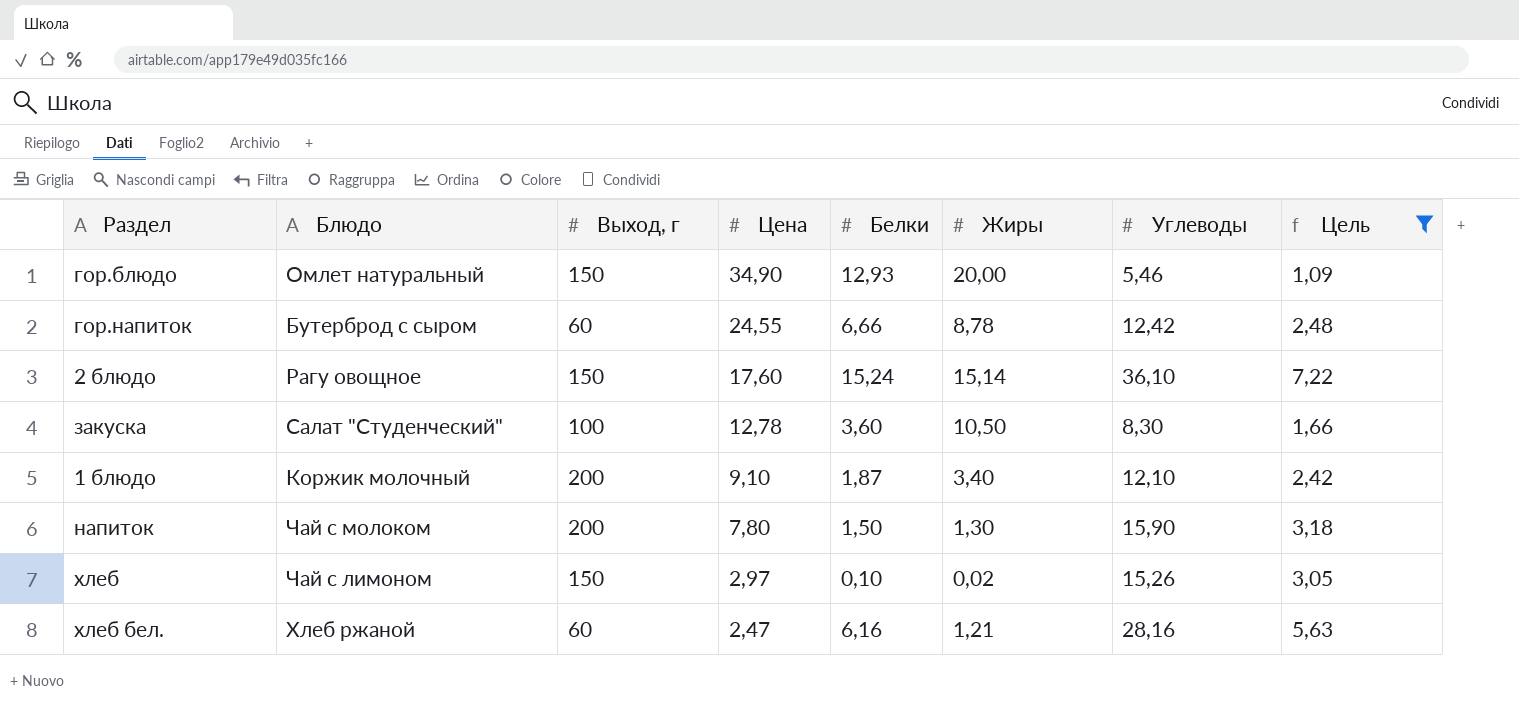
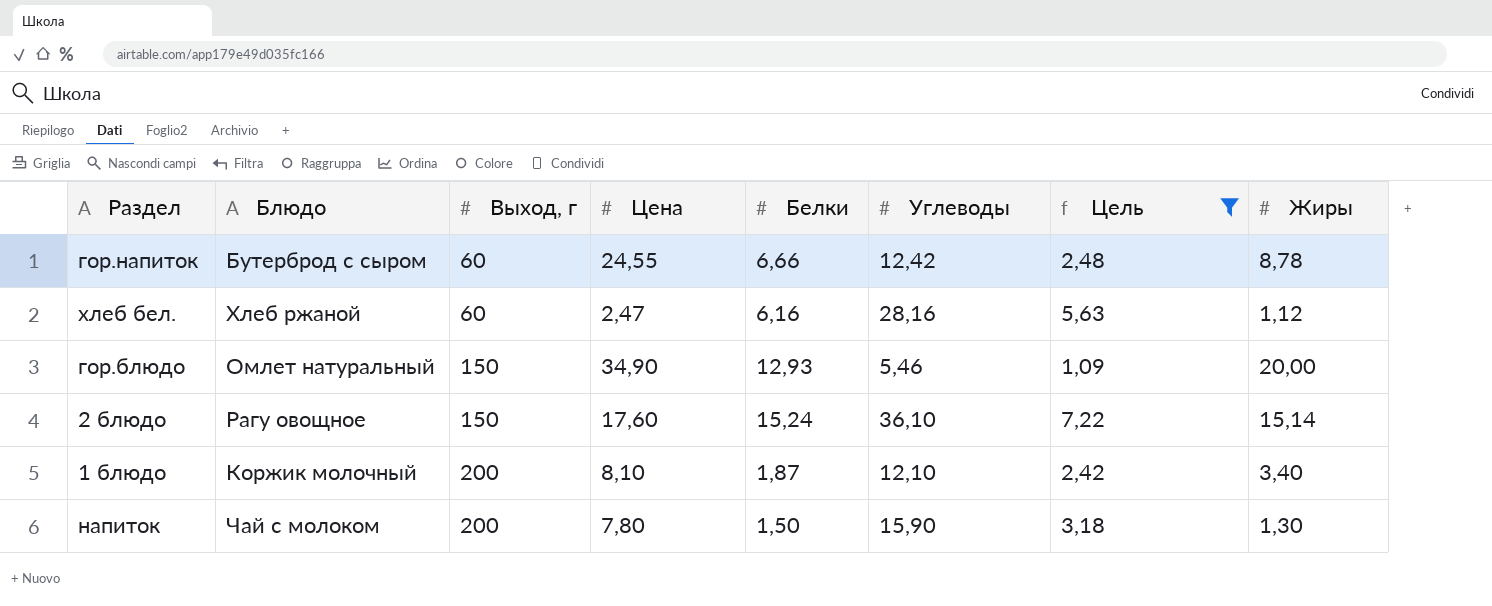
row order: Цена descending -> Выход, г ascending
column Жиры | position: 6 -> 8
row закуска: Салат "Студенческий" | 100 | 12,78 | 3,60 | 10,50 | 8,30 | 1,66 -> none
row хлеб: Чай с лимоном | 150 | 2,97 | 0,10 | 0,02 | 15,26 | 3,05 -> none
хлеб бел. | Жиры: 1,21 -> 1,12
1 блюдо | Цена: 9,10 -> 8,10

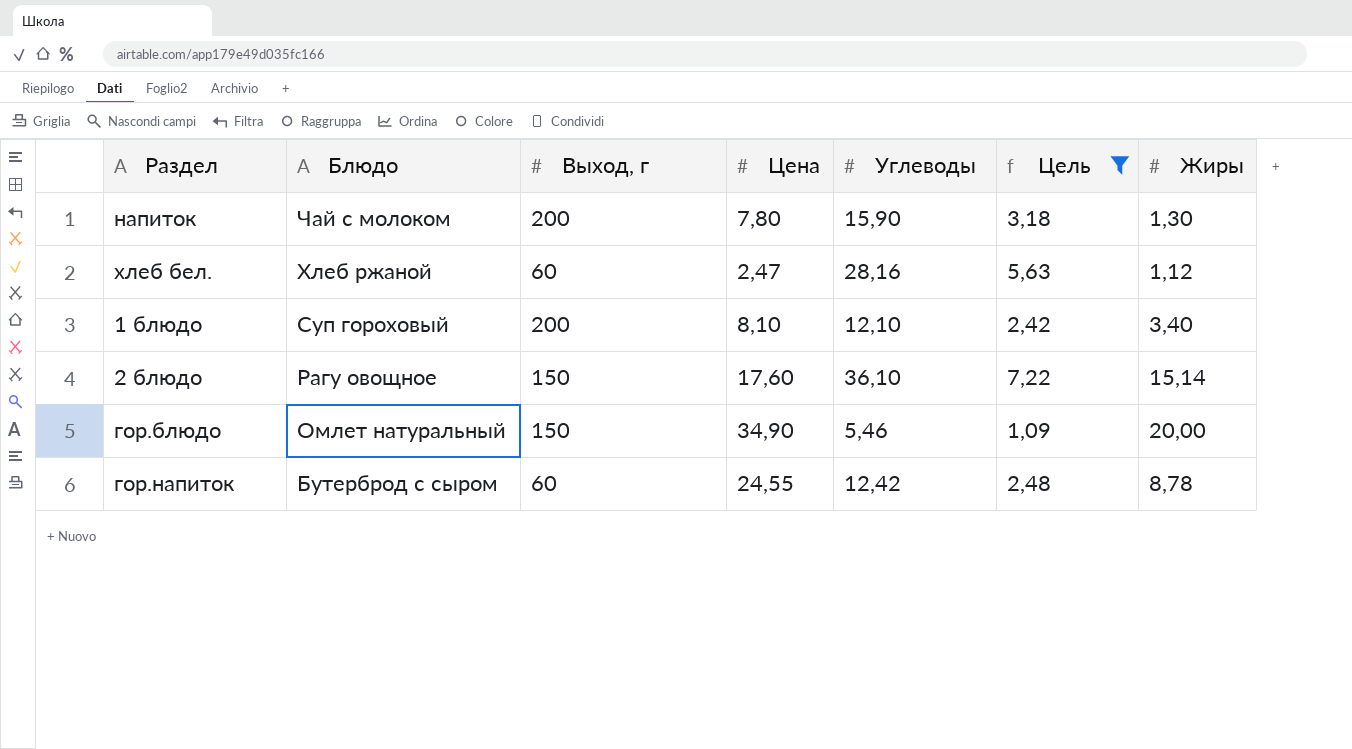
row order: Выход, г ascending -> Блюдо descending
column Белки | position: 5 -> none
1 блюдо | Блюдо: Коржик молочный -> Суп гороховый

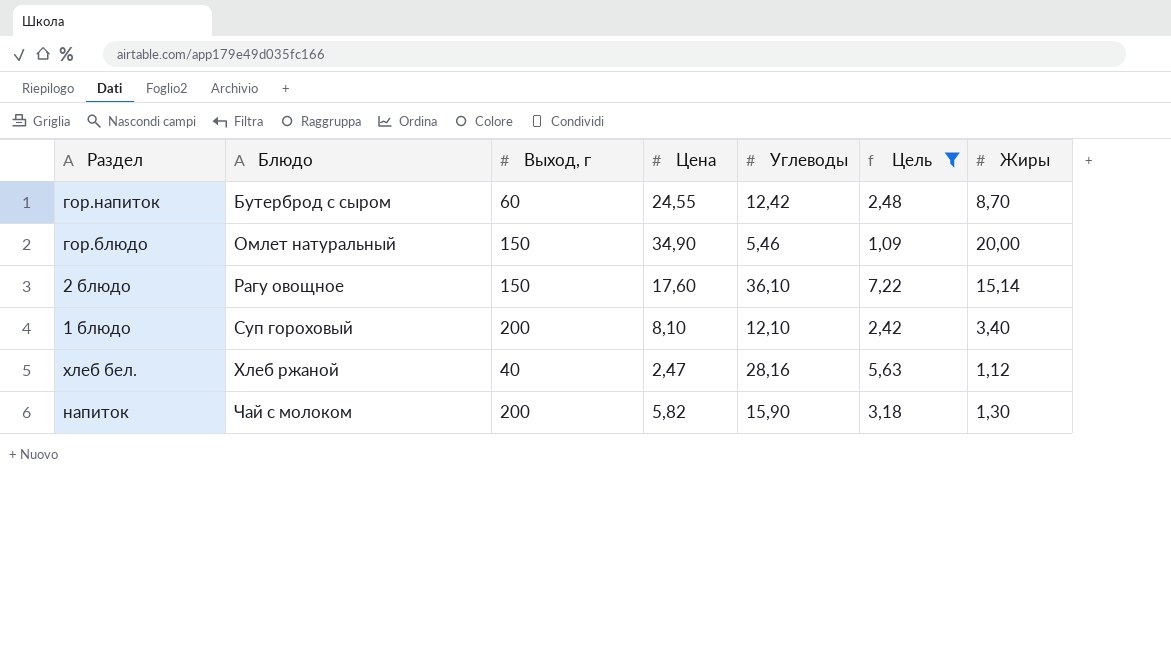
row order: Блюдо descending -> Блюдо ascending
гор.напиток | Жиры: 8,78 -> 8,70
хлеб бел. | Выход, г: 60 -> 40
напиток | Цена: 7,80 -> 5,82

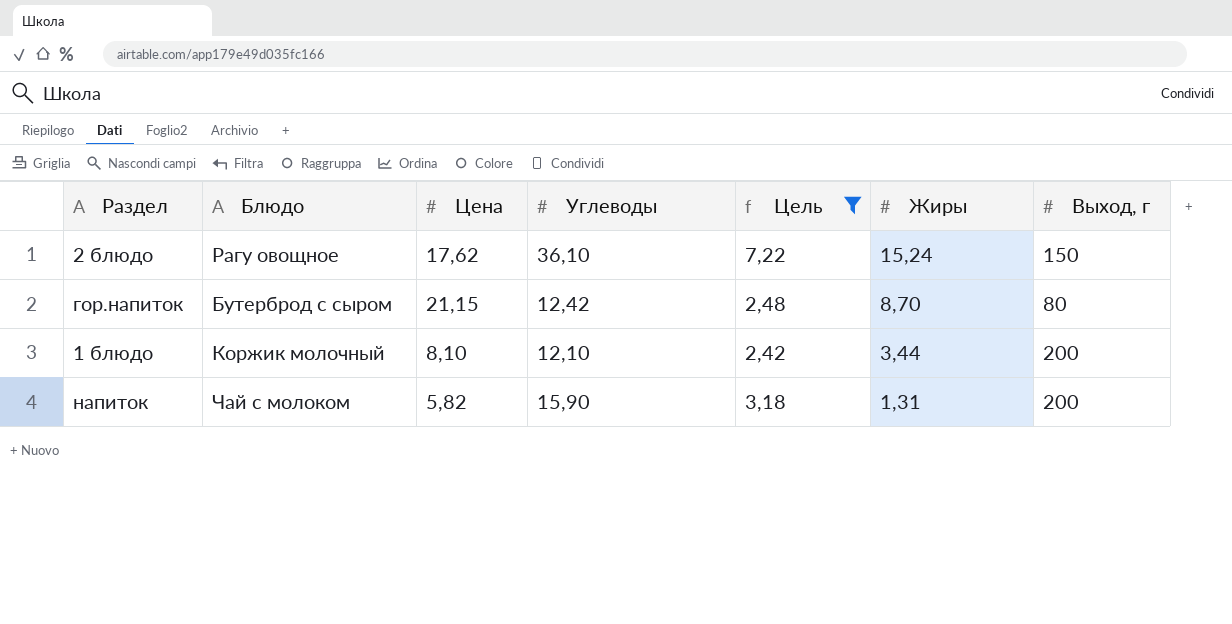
row order: Блюдо ascending -> Жиры descending
column Выход, г | position: 3 -> 7
row гор.блюдо: Омлет натуральный | 150 | 34,90 | 5,46 | 1,09 | 20,00 -> none
row хлеб бел.: Хлеб ржаной | 40 | 2,47 | 28,16 | 5,63 | 1,12 -> none
2 блюдо | Цена: 17,60 -> 17,62
2 блюдо | Жиры: 15,14 -> 15,24
гор.напиток | Цена: 24,55 -> 21,15
гор.напиток | Выход, г: 60 -> 80
1 блюдо | Блюдо: Суп гороховый -> Коржик молочный
1 блюдо | Жиры: 3,40 -> 3,44
напиток | Жиры: 1,30 -> 1,31

